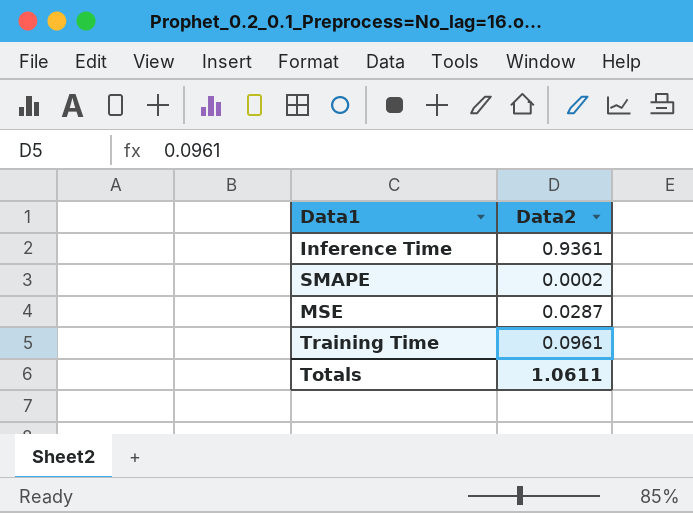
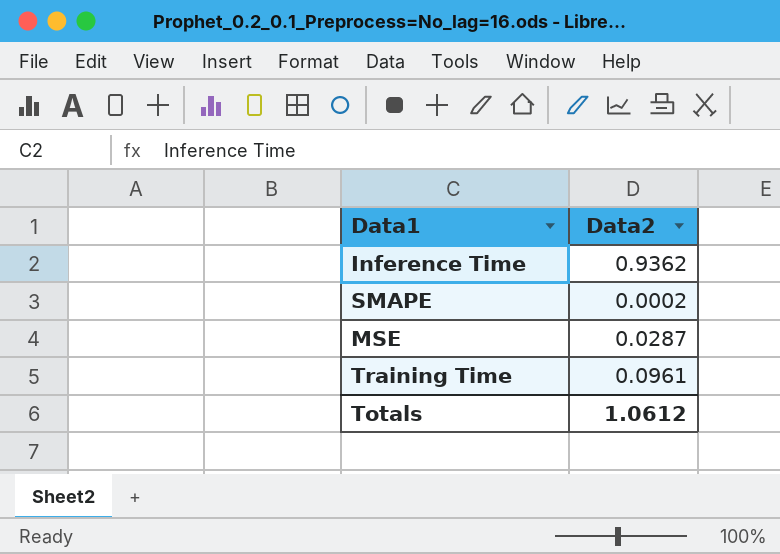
Inference Time | Data2: 0.9361 -> 0.9362
Totals | Data2: 1.0611 -> 1.0612

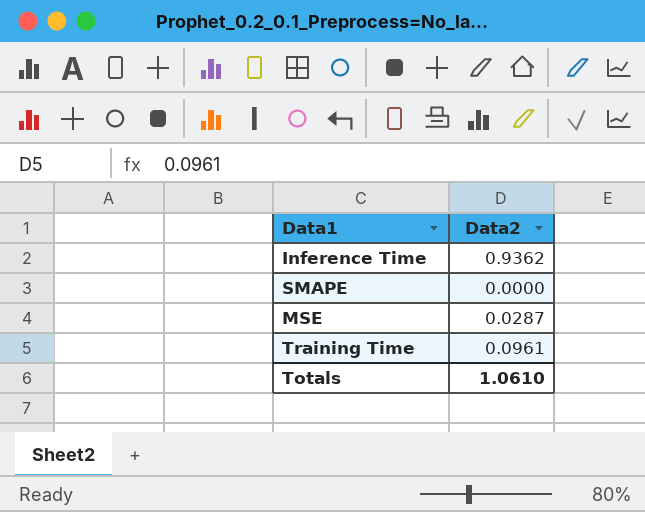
SMAPE | Data2: 0.0002 -> 0.0000
Totals | Data2: 1.0612 -> 1.0610

